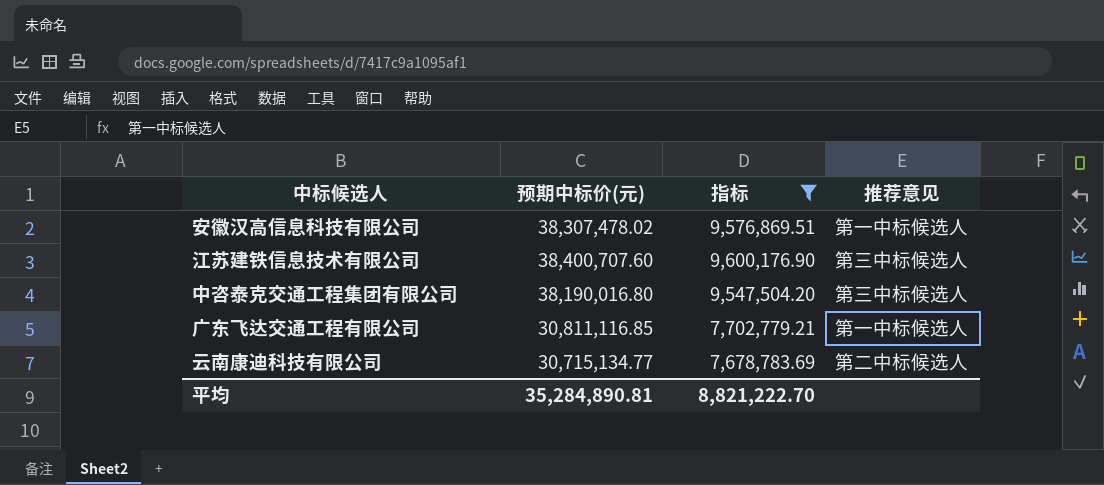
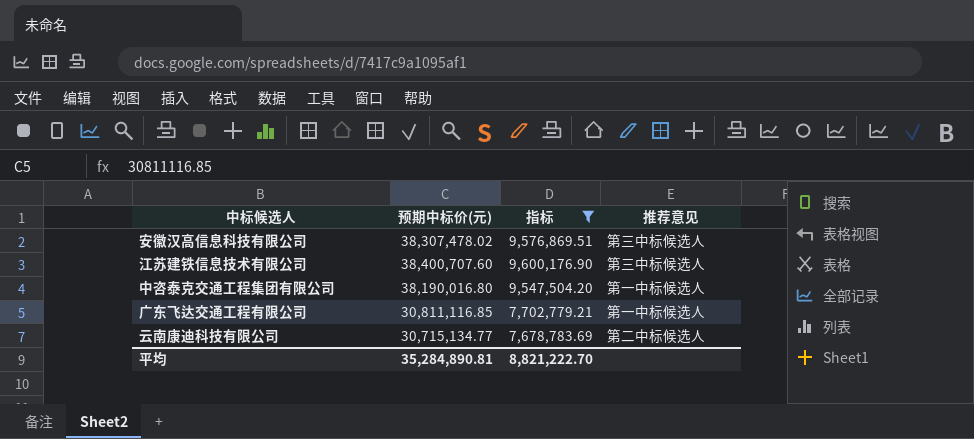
安徽汉高信息科技有限公司 | 推荐意见: 第一中标候选人 -> 第三中标候选人
中咨泰克交通工程集团有限公司 | 推荐意见: 第三中标候选人 -> 第一中标候选人

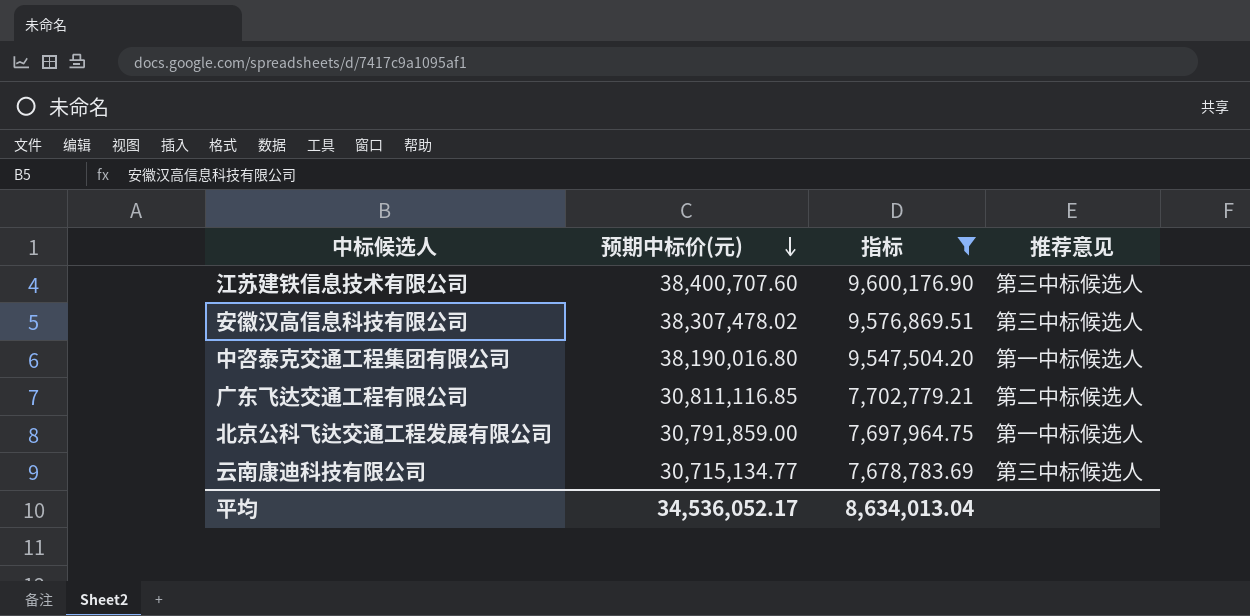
row order: none -> 预期中标价(元) descending
广东飞达交通工程有限公司 | 推荐意见: 第一中标候选人 -> 第二中标候选人
row 北京公科飞达交通工程发展有限公司: none -> 30,791,859.00 | 7,697,964.75 | 第一中标候选人
云南康迪科技有限公司 | 推荐意见: 第二中标候选人 -> 第三中标候选人
平均 | 预期中标价(元): 35,284,890.81 -> 34,536,052.17
平均 | 指标: 8,821,222.70 -> 8,634,013.04

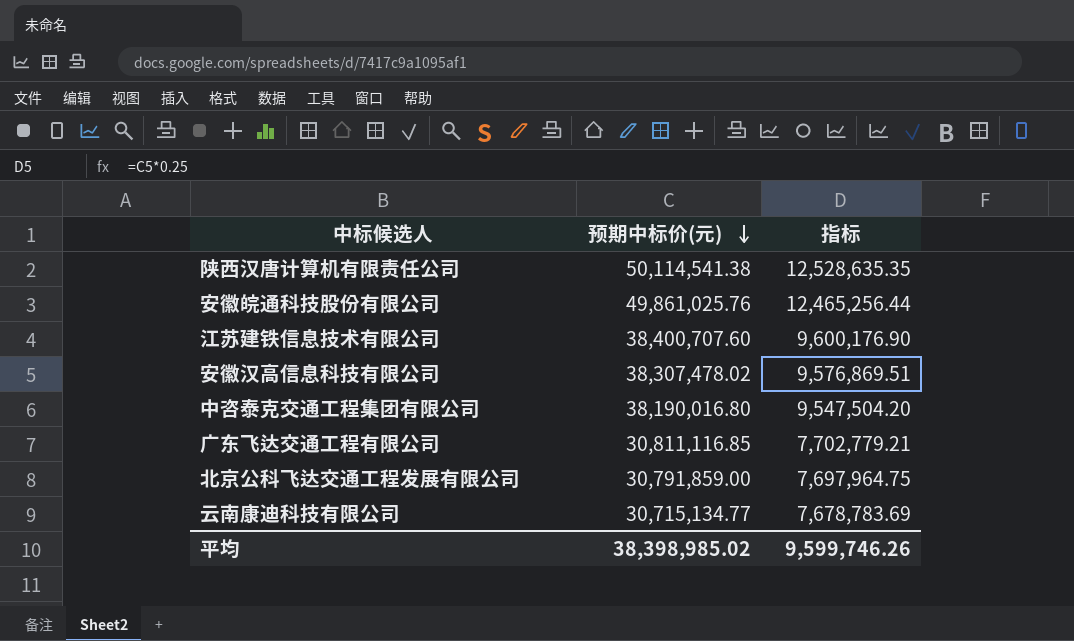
filter: 指标 <= 9,600,176.90 -> none
column 推荐意见 | position: 4 -> none
平均 | 预期中标价(元): 34,536,052.17 -> 38,398,985.02
平均 | 指标: 8,634,013.04 -> 9,599,746.26

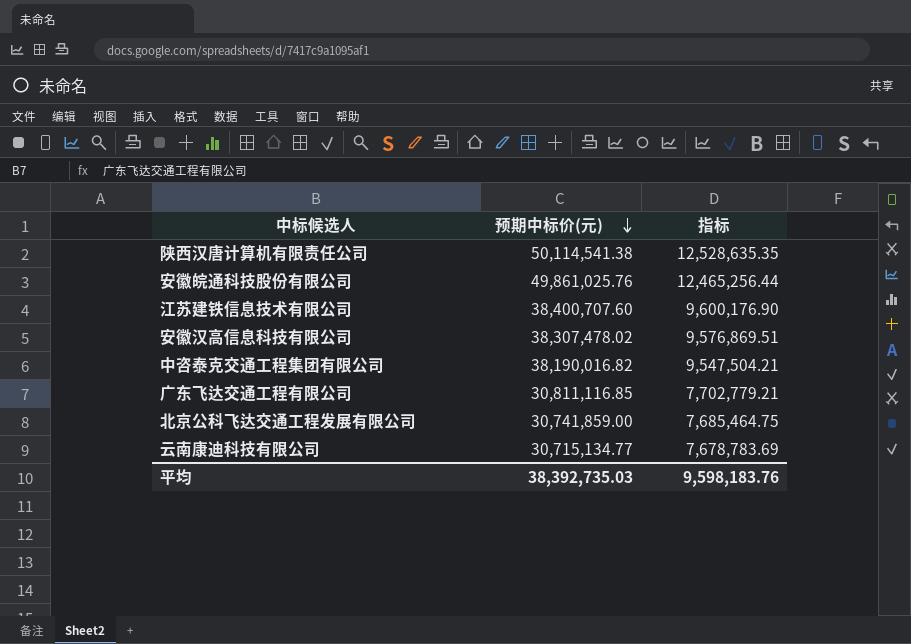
中咨泰克交通工程集团有限公司 | 预期中标价(元): 38,190,016.80 -> 38,190,016.82
中咨泰克交通工程集团有限公司 | 指标: 9,547,504.20 -> 9,547,504.21
北京公科飞达交通工程发展有限公司 | 预期中标价(元): 30,791,859.00 -> 30,741,859.00
北京公科飞达交通工程发展有限公司 | 指标: 7,697,964.75 -> 7,685,464.75
平均 | 预期中标价(元): 38,398,985.02 -> 38,392,735.03
平均 | 指标: 9,599,746.26 -> 9,598,183.76

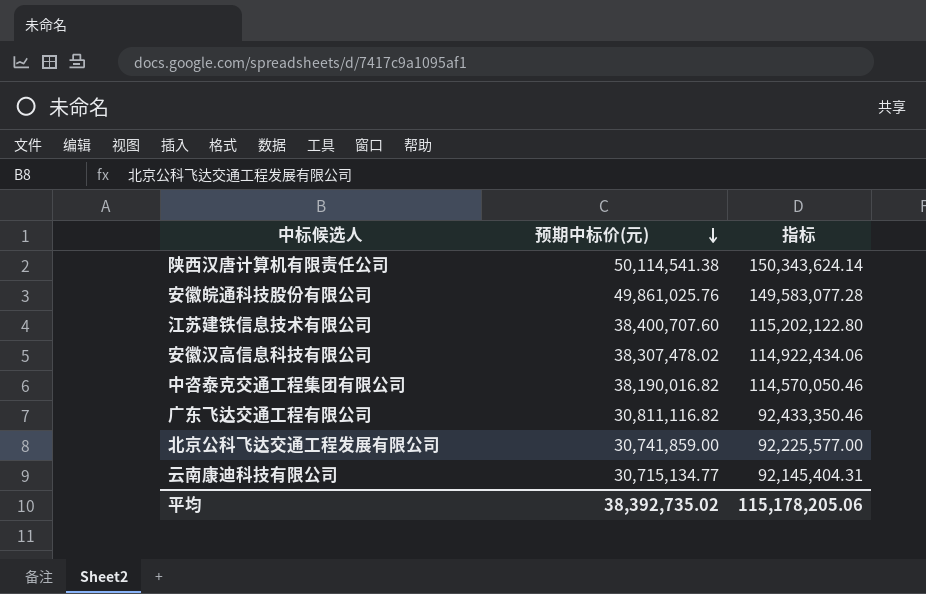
column 指标 | formula: [预期中标价(元)] * 0.25 -> [预期中标价(元)] * 3
广东飞达交通工程有限公司 | 预期中标价(元): 30,811,116.85 -> 30,811,116.82
平均 | 预期中标价(元): 38,392,735.03 -> 38,392,735.02
平均 | 指标: 9,598,183.76 -> 115,178,205.06

